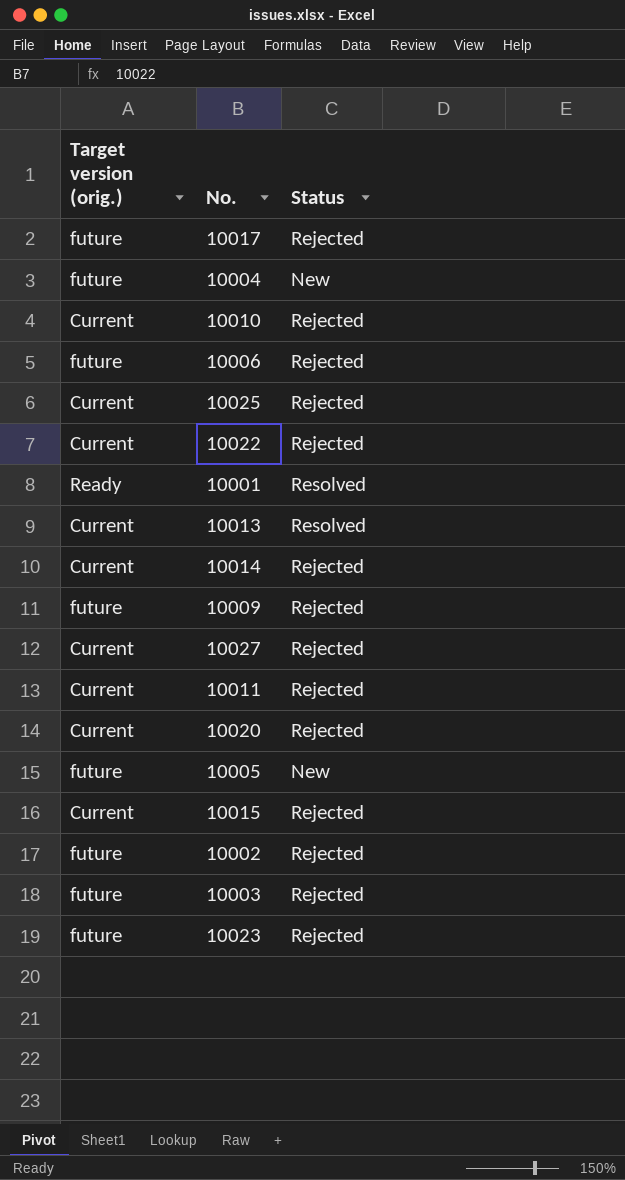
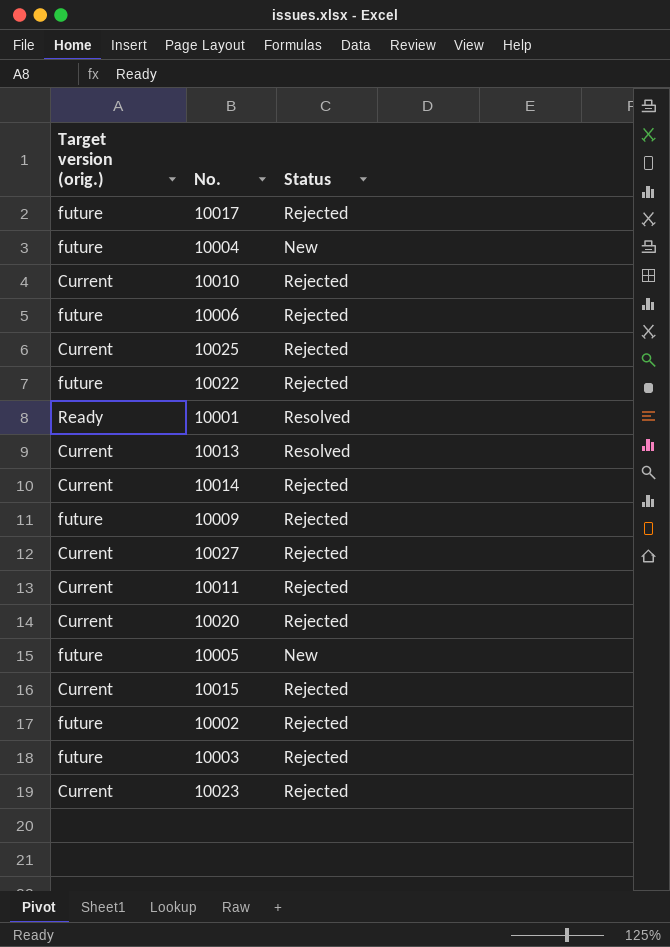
10022 | Target version (orig.): Current -> future
10023 | Target version (orig.): future -> Current

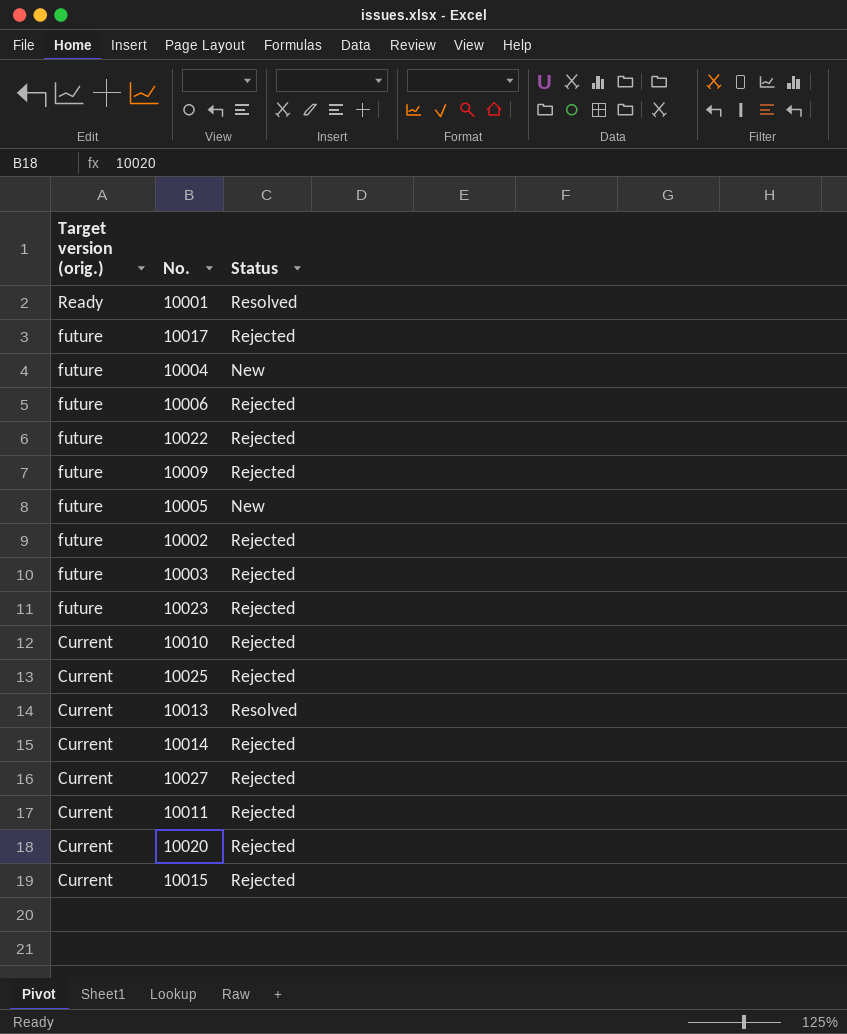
row order: none -> Target version (orig.) descending
10023 | Target version (orig.): Current -> future

